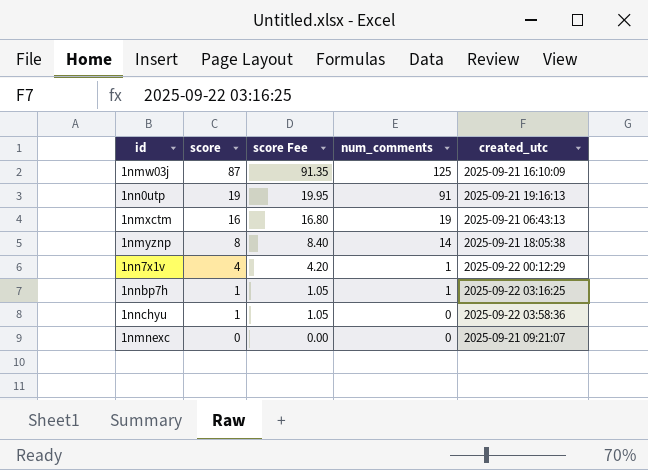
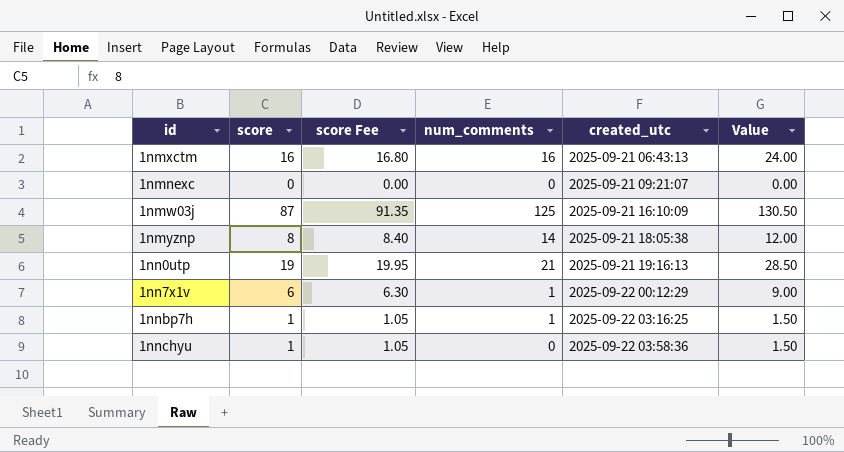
row order: score descending -> created_utc ascending
column Value | formula: none -> [score] * 1.5
1nmxctm | num_comments: 19 -> 16
1nn0utp | num_comments: 91 -> 21
1nn7x1v | score: 4 -> 6
1nn7x1v | score Fee: 4.20 -> 6.30

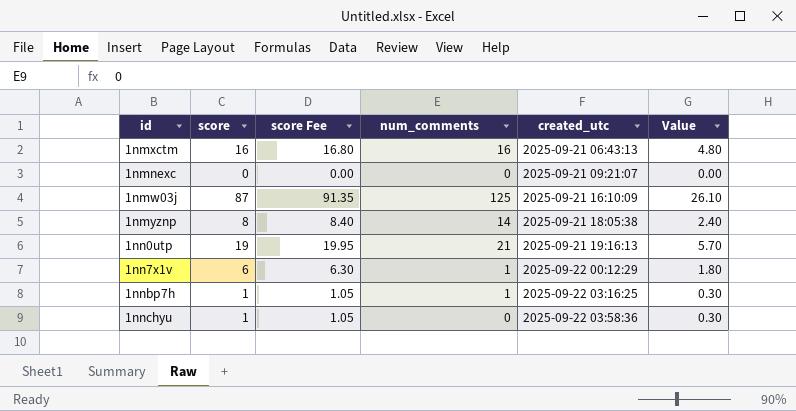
column Value | formula: [score] * 1.5 -> [score] * 0.3

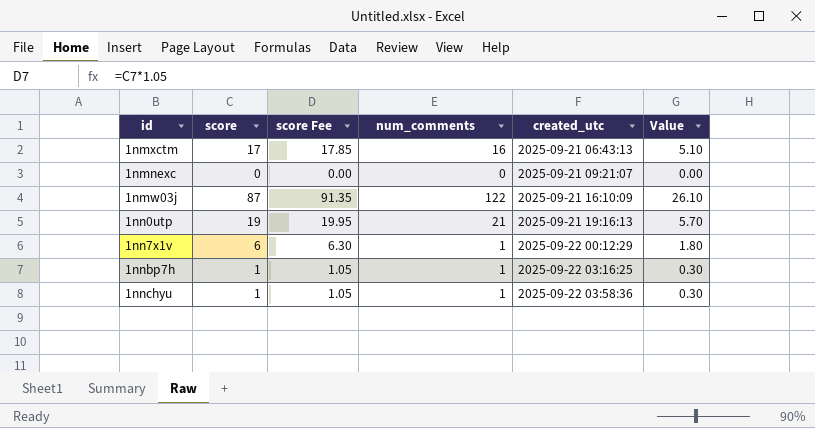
row 1nmyznp: 8 | 8.40 | 14 | 2025-09-21 18:05:38 | 2.40 -> none
1nmxctm | score: 16 -> 17
1nmxctm | score Fee: 16.80 -> 17.85
1nmxctm | Value: 4.80 -> 5.10
1nmw03j | num_comments: 125 -> 122
1nnchyu | num_comments: 0 -> 1

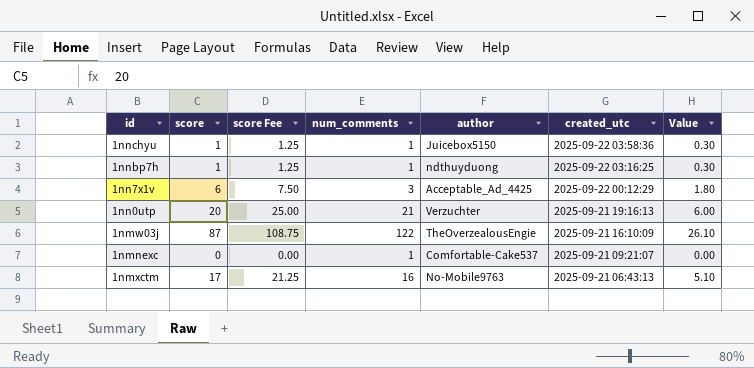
row order: created_utc ascending -> created_utc descending
column score Fee | formula: [score] * 1.05 -> [score] * 1.25
column author | position: none -> 5
1nn7x1v | num_comments: 1 -> 3
1nn0utp | score: 19 -> 20
1nn0utp | Value: 5.70 -> 6.00
1nmnexc | num_comments: 0 -> 1

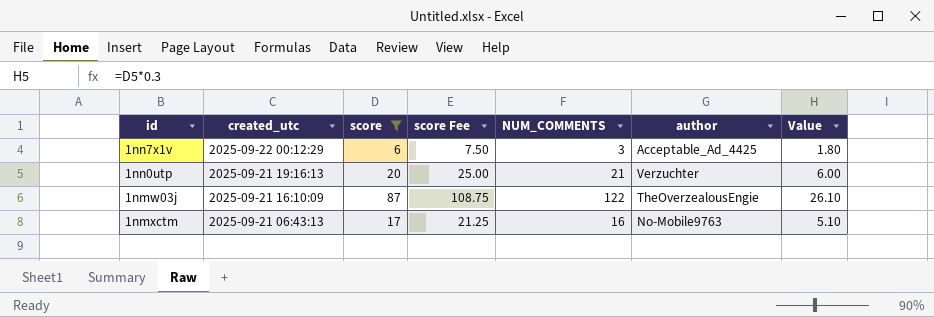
filter: none -> score >= 6
column created_utc | position: 6 -> 2
column name: num_comments -> NUM_COMMENTS

